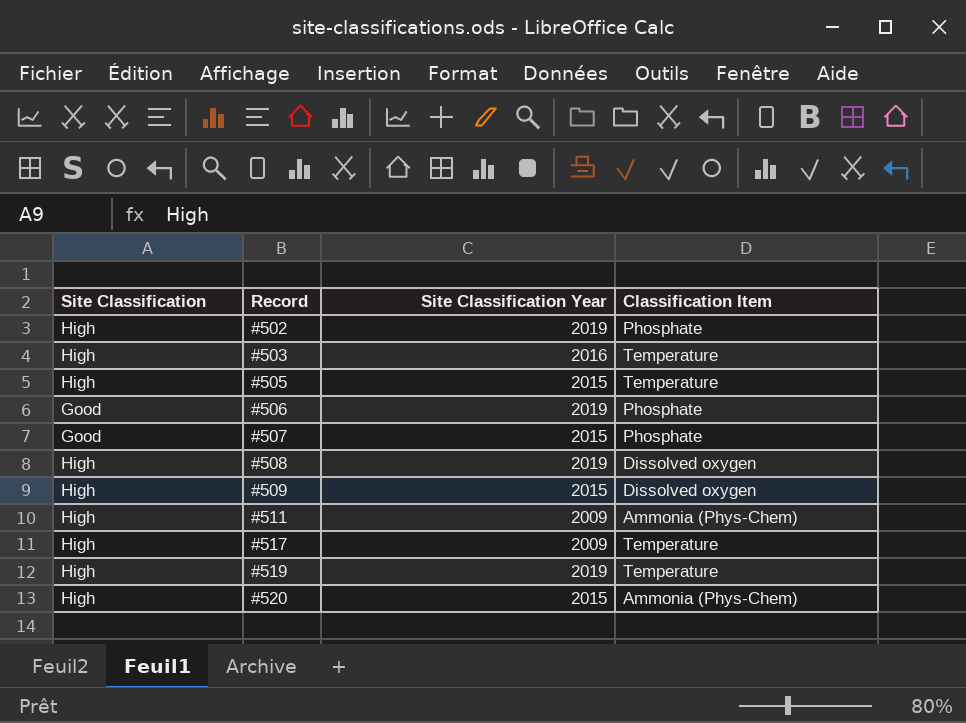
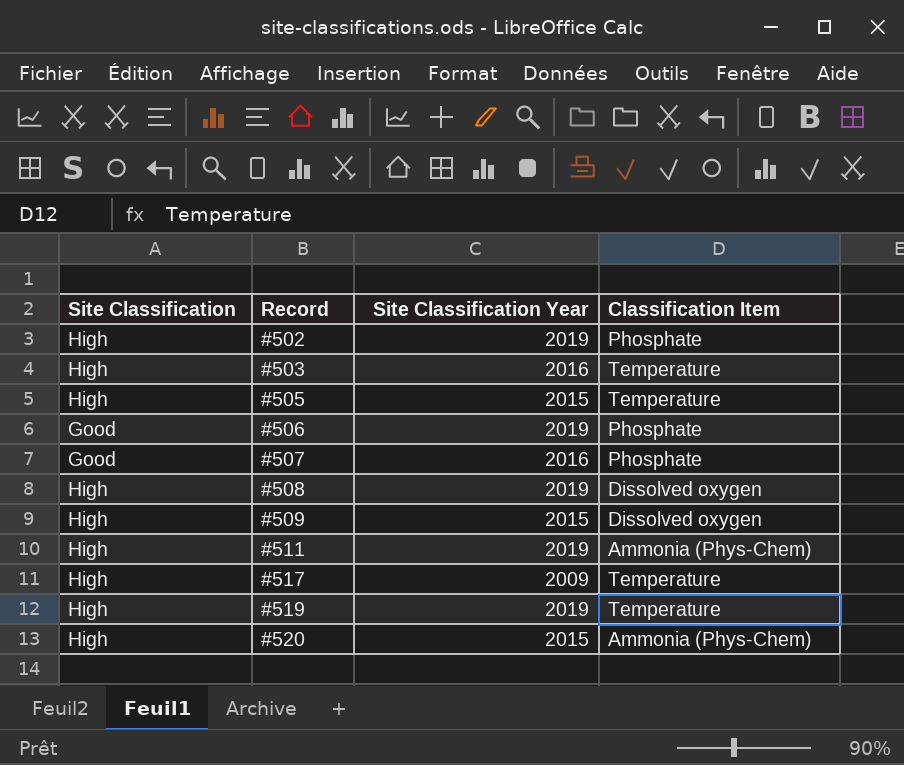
#507 | Site Classification Year: 2015 -> 2016
#511 | Site Classification Year: 2009 -> 2019

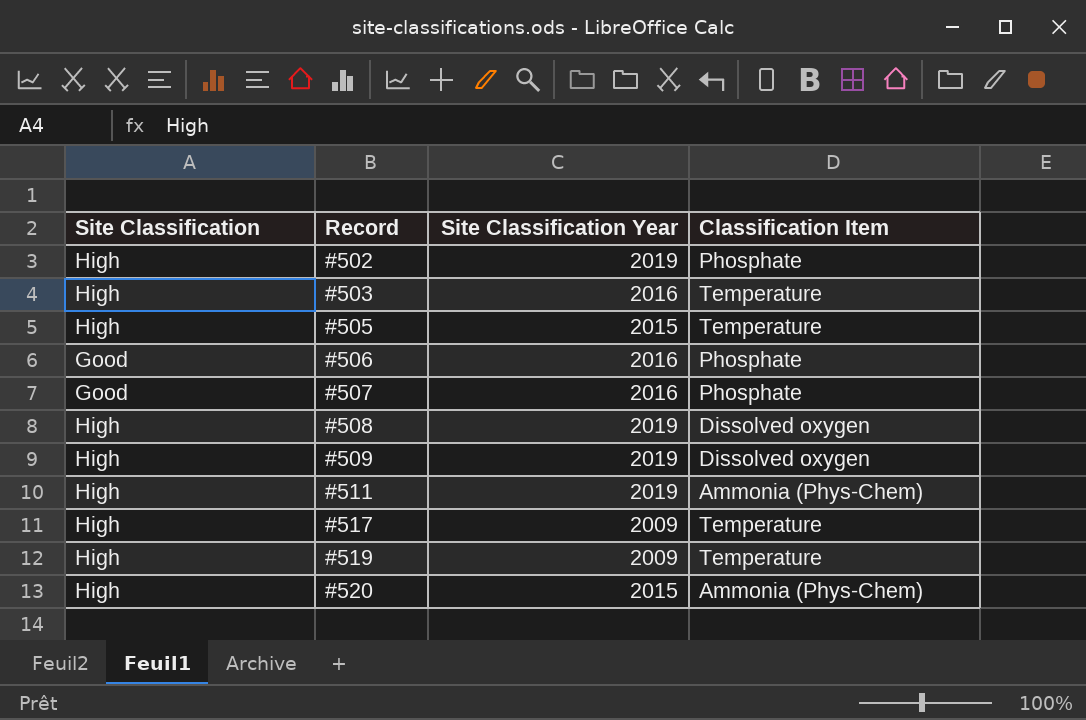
#506 | Site Classification Year: 2019 -> 2016
#509 | Site Classification Year: 2015 -> 2019
#519 | Site Classification Year: 2019 -> 2009

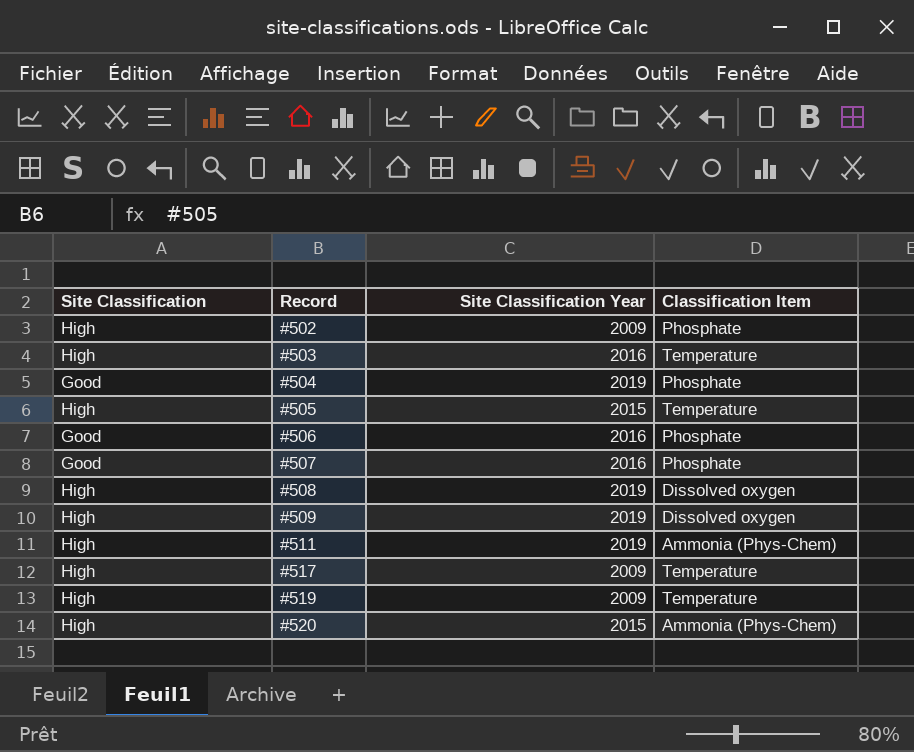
#502 | Site Classification Year: 2019 -> 2009
row #504: none -> Good | 2019 | Phosphate

